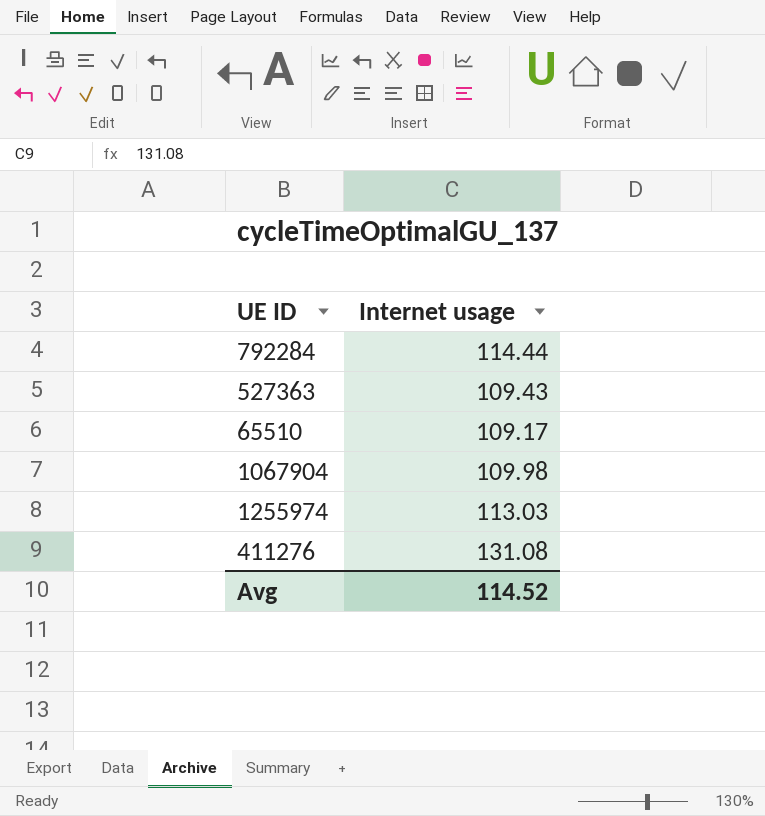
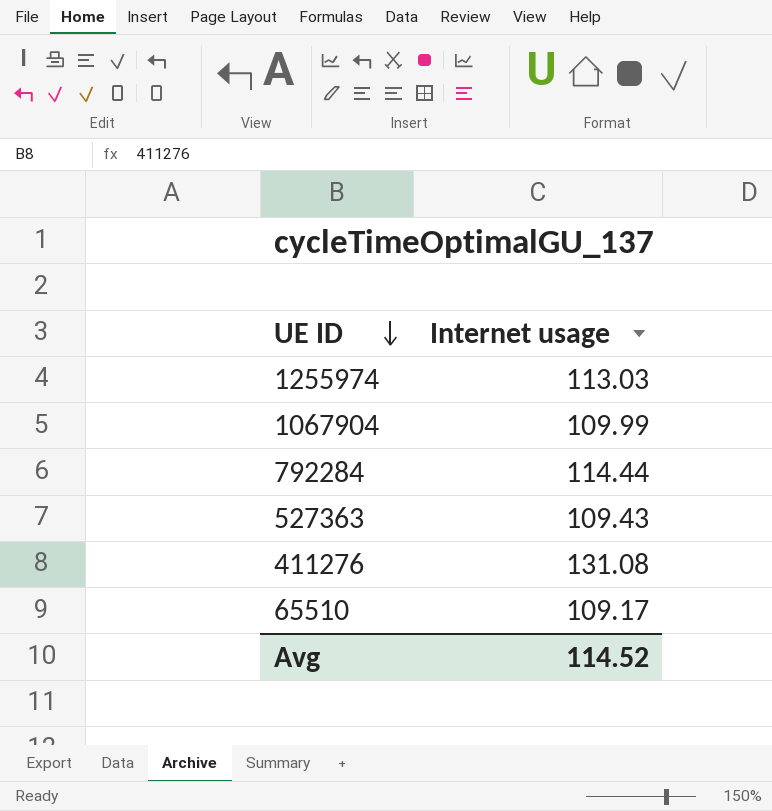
row order: none -> UE ID descending
1067904 | Internet usage: 109.98 -> 109.99

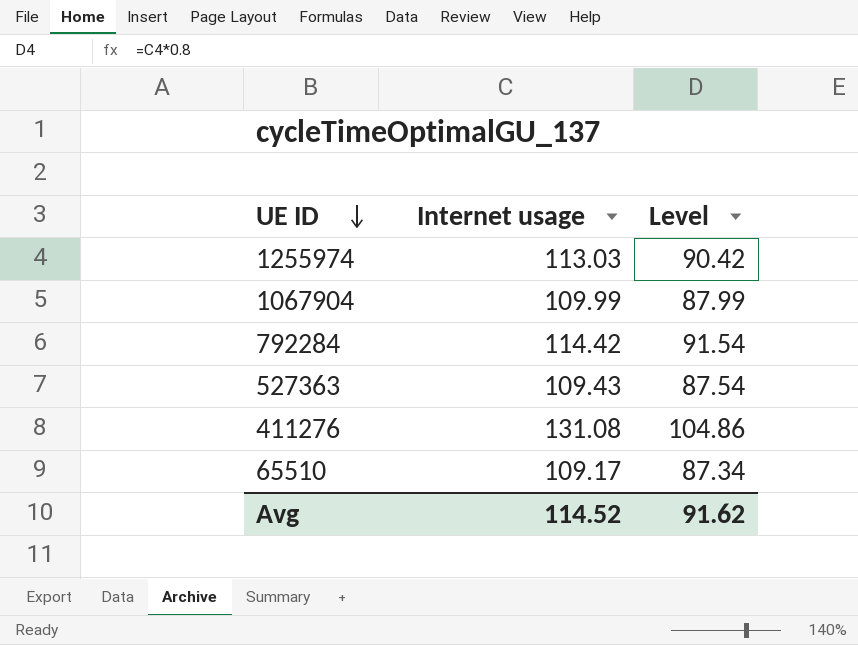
column Level | formula: none -> [Internet usage] * 0.8
792284 | Internet usage: 114.44 -> 114.42

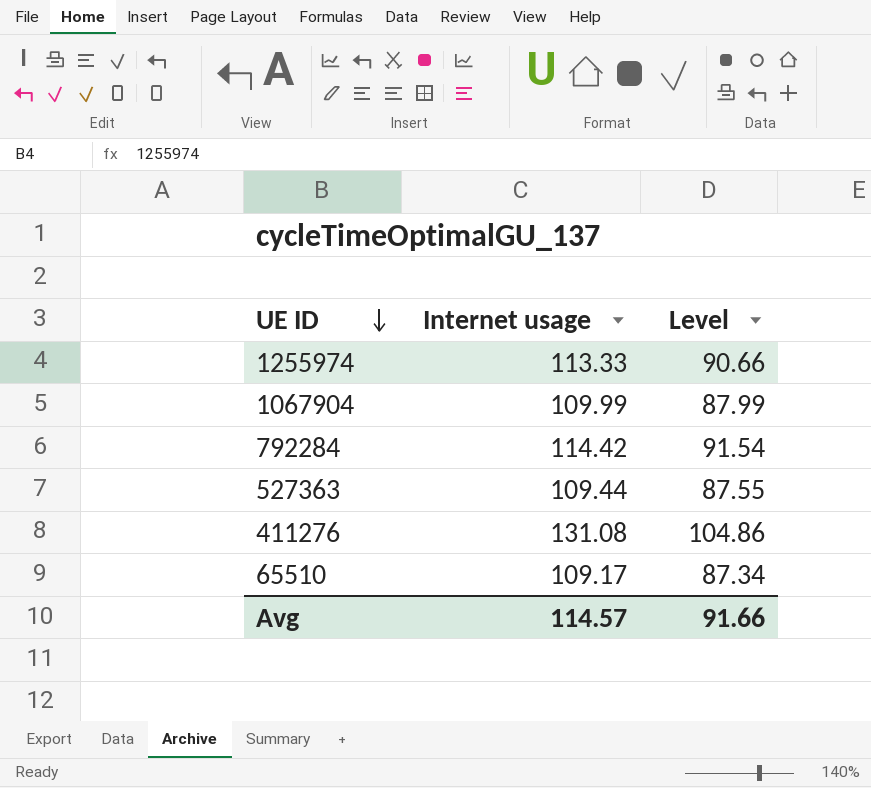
1255974 | Internet usage: 113.03 -> 113.33
1255974 | Level: 90.42 -> 90.66
527363 | Internet usage: 109.43 -> 109.44
527363 | Level: 87.54 -> 87.55
Avg | Internet usage: 114.52 -> 114.57
Avg | Level: 91.62 -> 91.66

